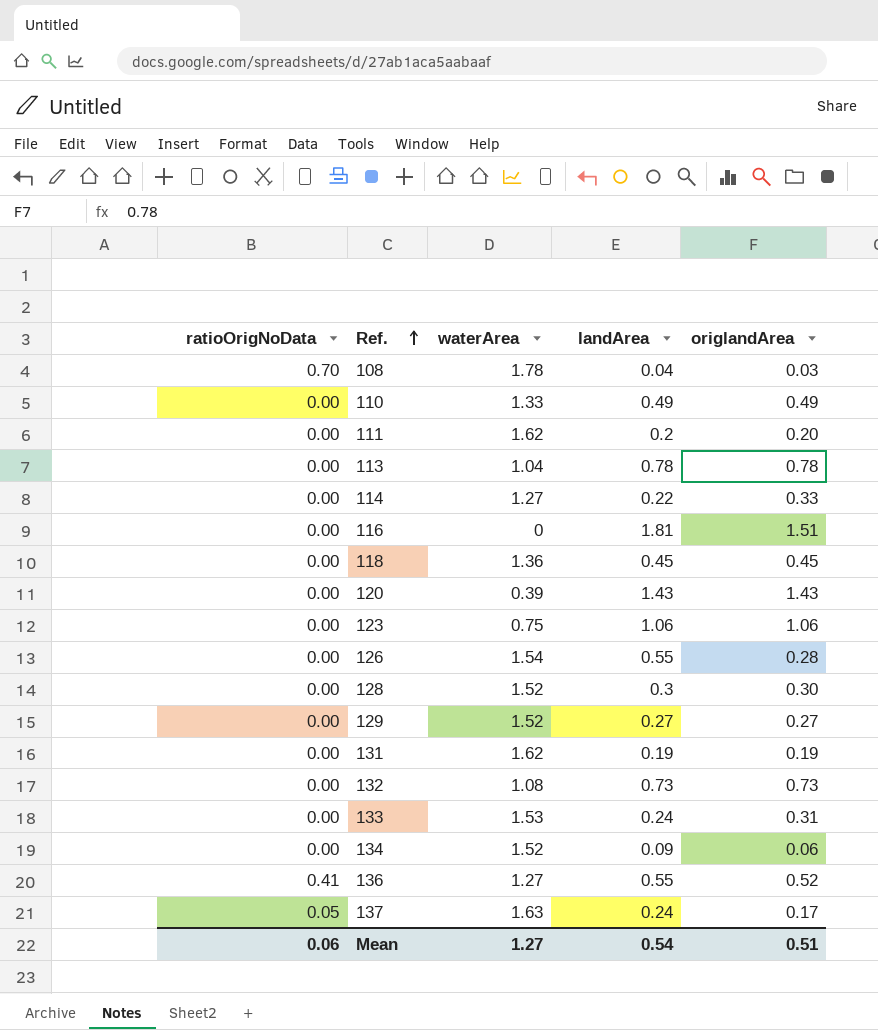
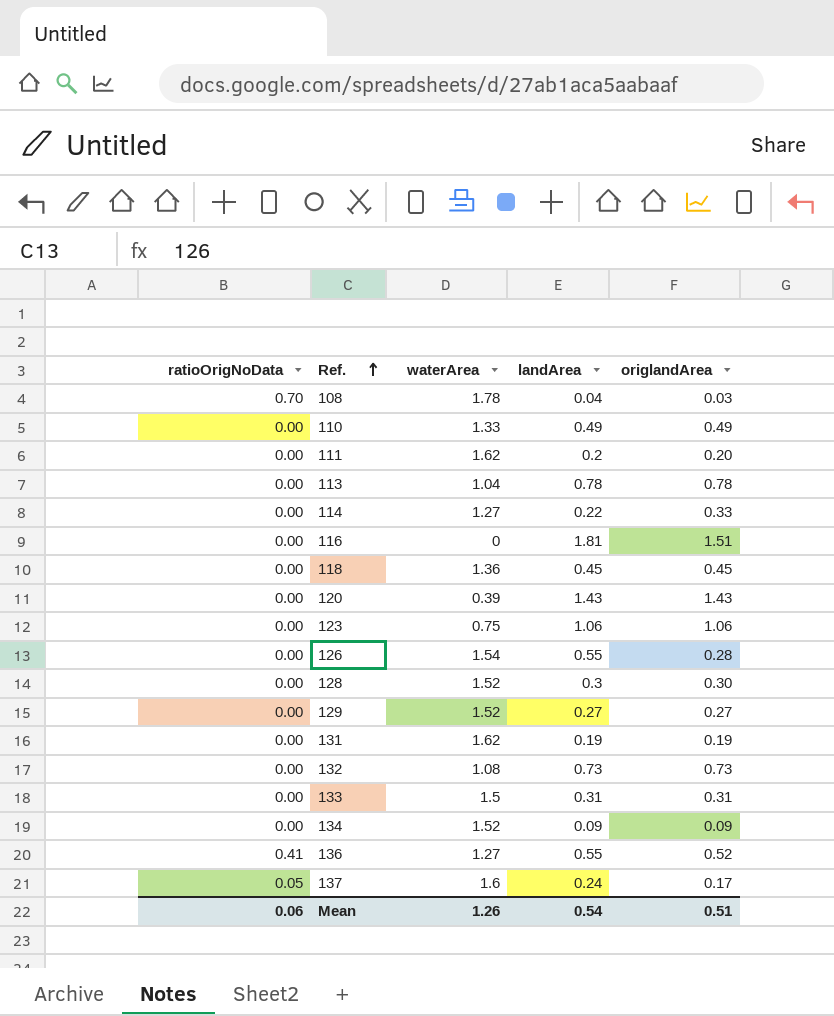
133 | waterArea: 1.53 -> 1.5
133 | landArea: 0.24 -> 0.31
134 | origlandArea: 0.06 -> 0.09
137 | waterArea: 1.63 -> 1.6
Mean | waterArea: 1.27 -> 1.26

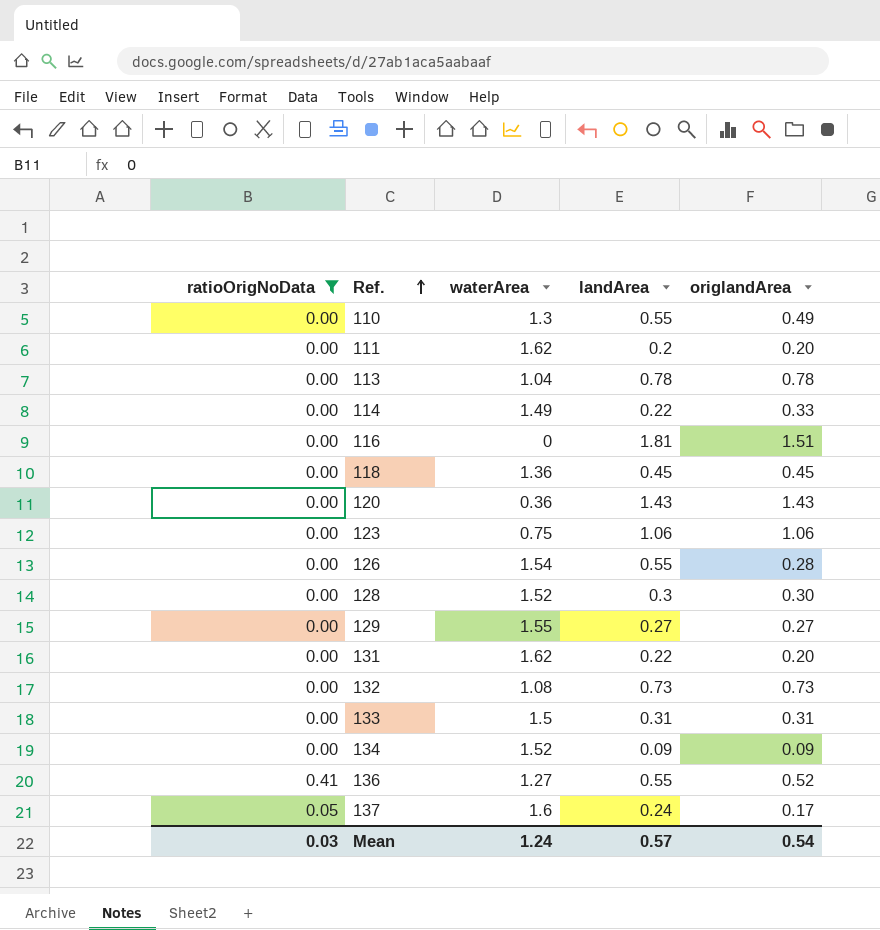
filter: none -> ratioOrigNoData != 0.70
110 | waterArea: 1.33 -> 1.3
110 | landArea: 0.49 -> 0.55
114 | waterArea: 1.27 -> 1.49
120 | waterArea: 0.39 -> 0.36
129 | waterArea: 1.52 -> 1.55
131 | landArea: 0.19 -> 0.22
131 | origlandArea: 0.19 -> 0.20
Mean | ratioOrigNoData: 0.06 -> 0.03
Mean | waterArea: 1.26 -> 1.24
Mean | landArea: 0.54 -> 0.57
Mean | origlandArea: 0.51 -> 0.54

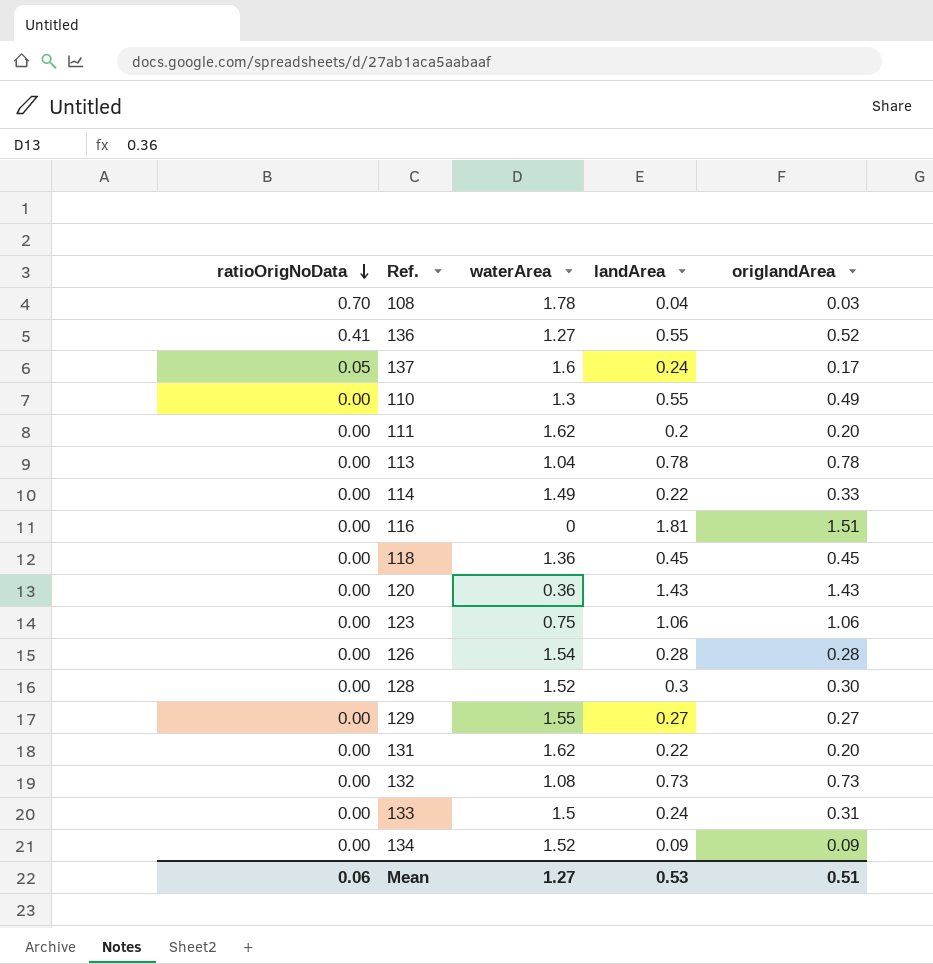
filter: ratioOrigNoData != 0.70 -> none
row order: Ref. ascending -> ratioOrigNoData descending
126 | landArea: 0.55 -> 0.28
133 | landArea: 0.31 -> 0.24
Mean | ratioOrigNoData: 0.03 -> 0.06
Mean | waterArea: 1.24 -> 1.27
Mean | landArea: 0.57 -> 0.53
Mean | origlandArea: 0.54 -> 0.51

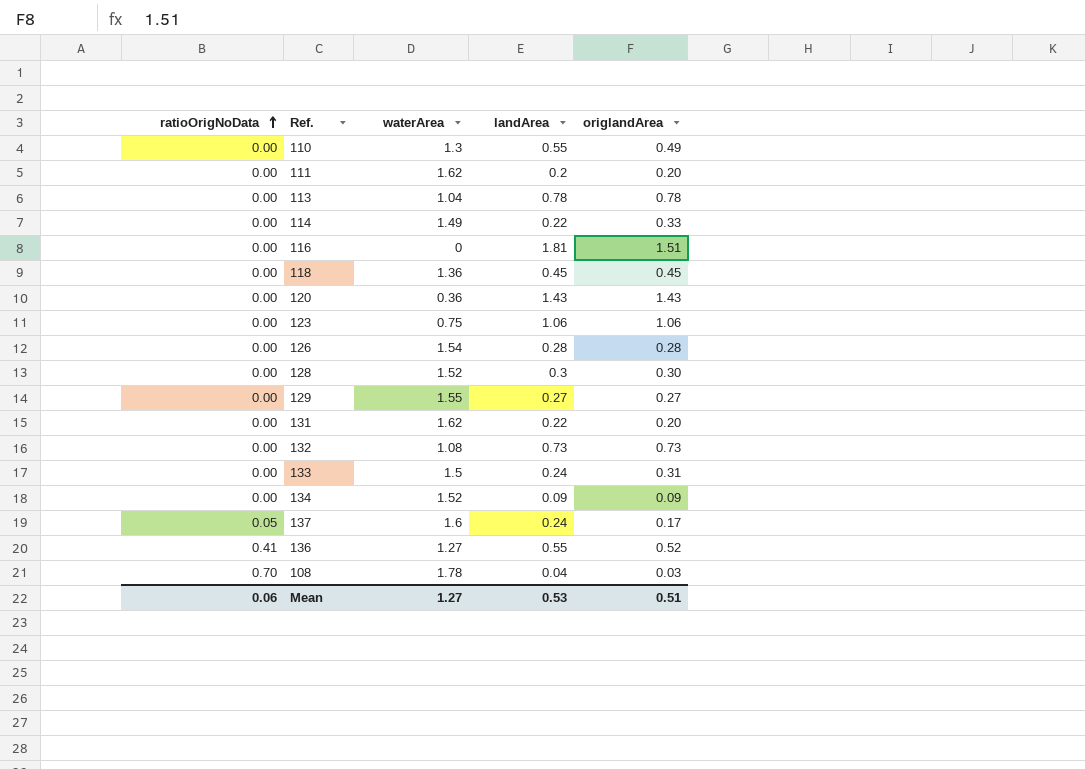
row order: ratioOrigNoData descending -> ratioOrigNoData ascending

